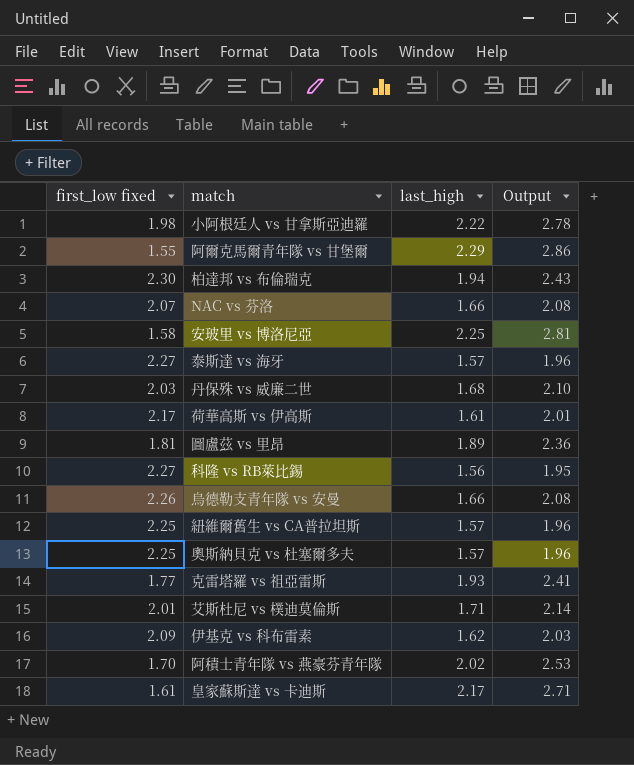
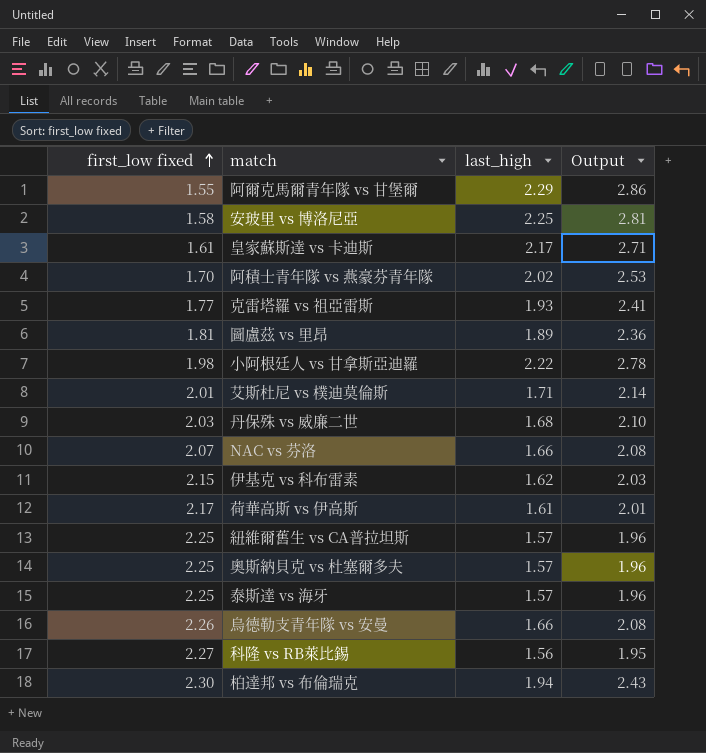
row order: none -> first_low fixed ascending
伊基克 vs 科布雷素 | first_low fixed: 2.09 -> 2.15
泰斯達 vs 海牙 | first_low fixed: 2.27 -> 2.25

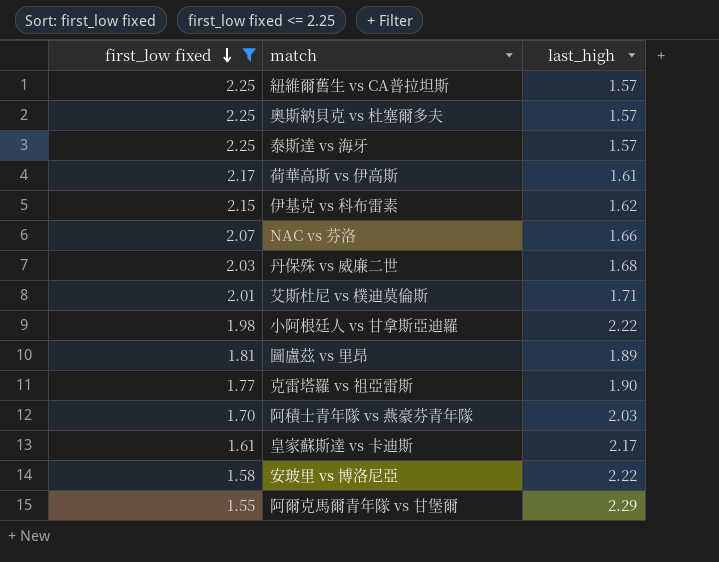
filter: none -> first_low fixed <= 2.25
row order: first_low fixed ascending -> first_low fixed descending
column Output | formula: [last_high] * 1.25 -> none
克雷塔羅 vs 祖亞雷斯 | last_high: 1.93 -> 1.90
阿積士青年隊 vs 燕豪芬青年隊 | last_high: 2.02 -> 2.03
安玻里 vs 博洛尼亞 | last_high: 2.25 -> 2.22

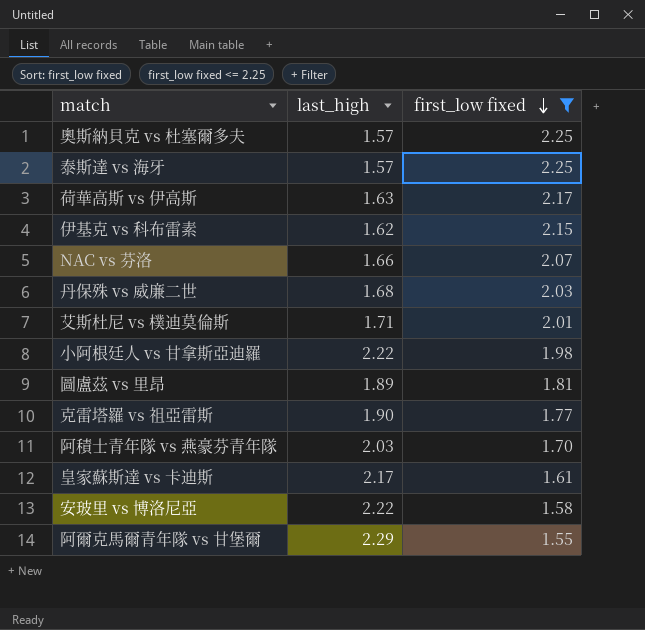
column first_low fixed | position: 1 -> 3
row 紐維爾舊生 vs CA普拉坦斯: 2.25 | 1.57 -> none
荷華高斯 vs 伊高斯 | last_high: 1.61 -> 1.63

